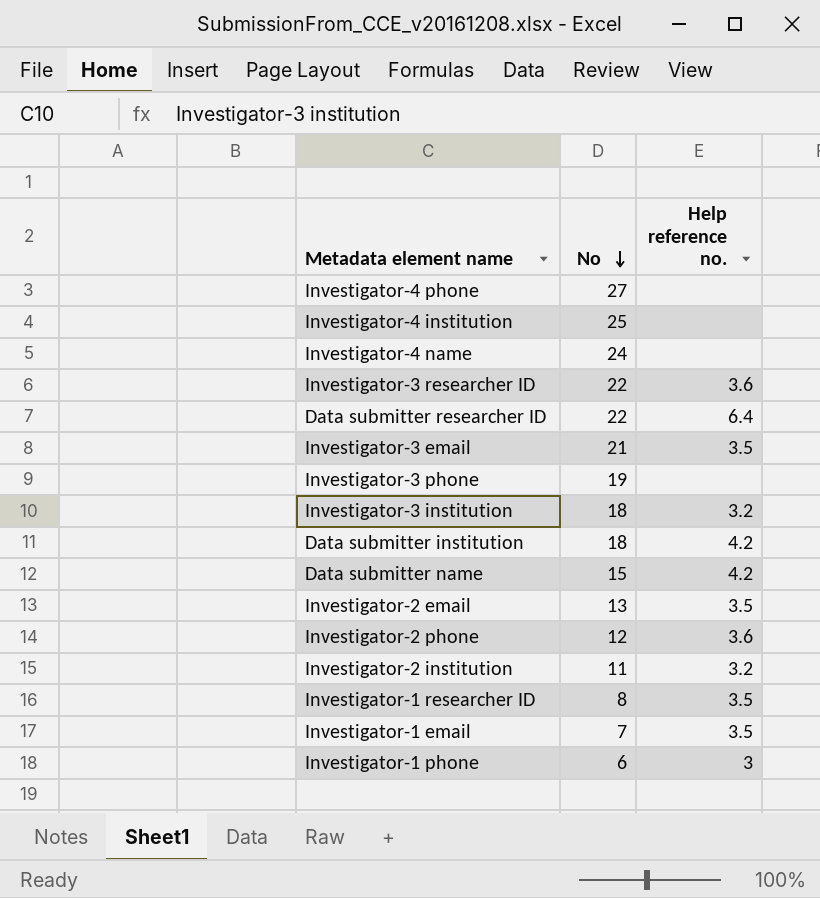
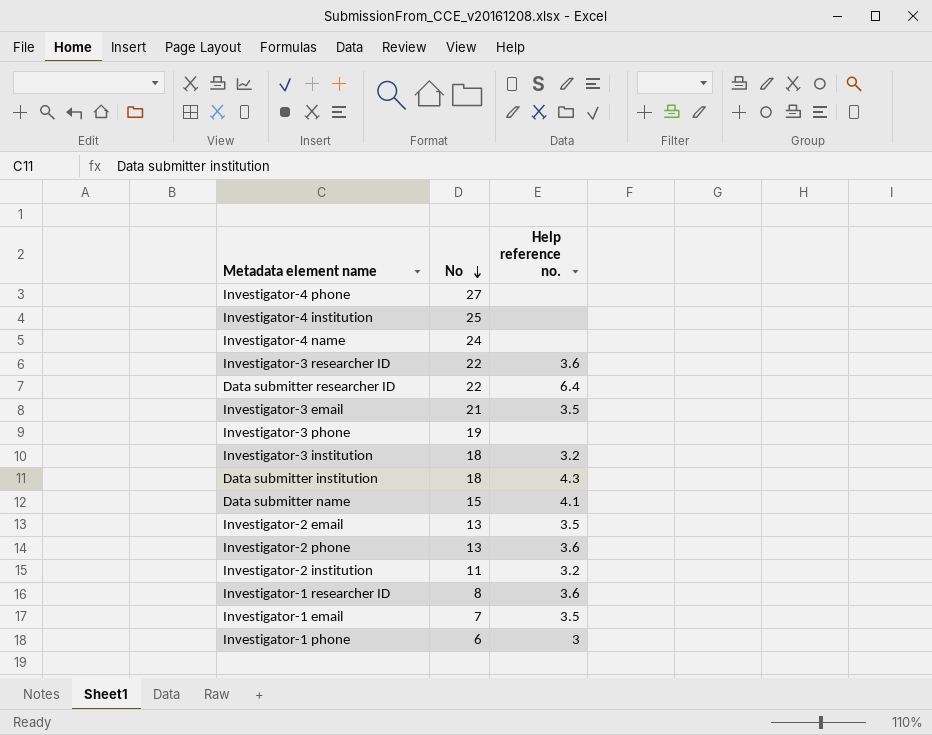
Data submitter institution | Help reference no.: 4.2 -> 4.3
Data submitter name | Help reference no.: 4.2 -> 4.1
Investigator-2 phone | No: 12 -> 13
Investigator-1 researcher ID | Help reference no.: 3.5 -> 3.6

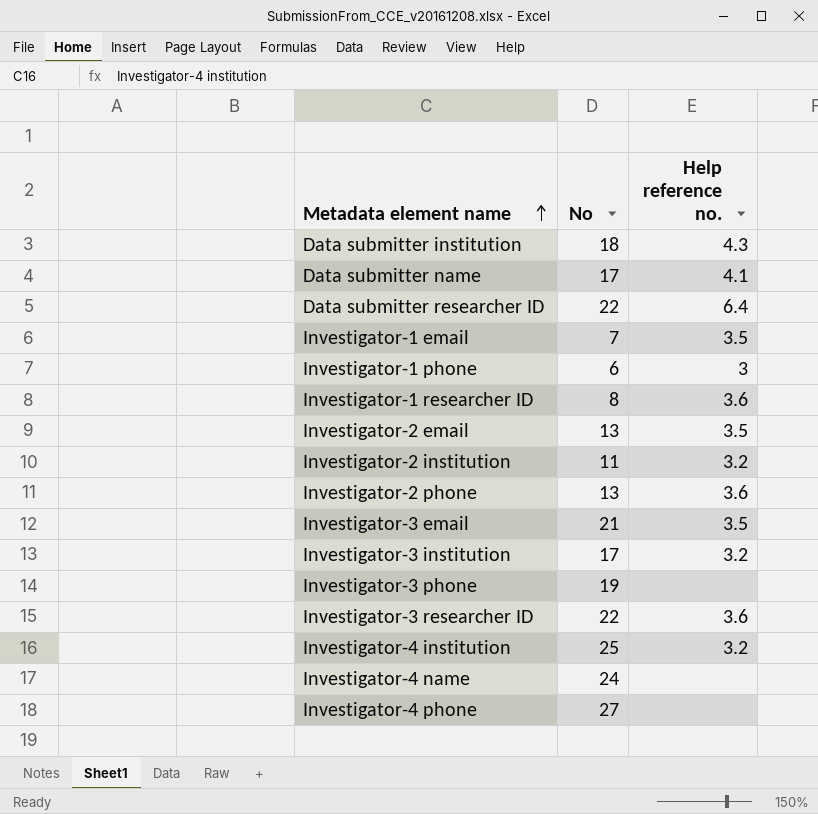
row order: No descending -> Metadata element name ascending
Data submitter name | No: 15 -> 17
Investigator-3 institution | No: 18 -> 17
Investigator-4 institution | Help reference no.: none -> 3.2

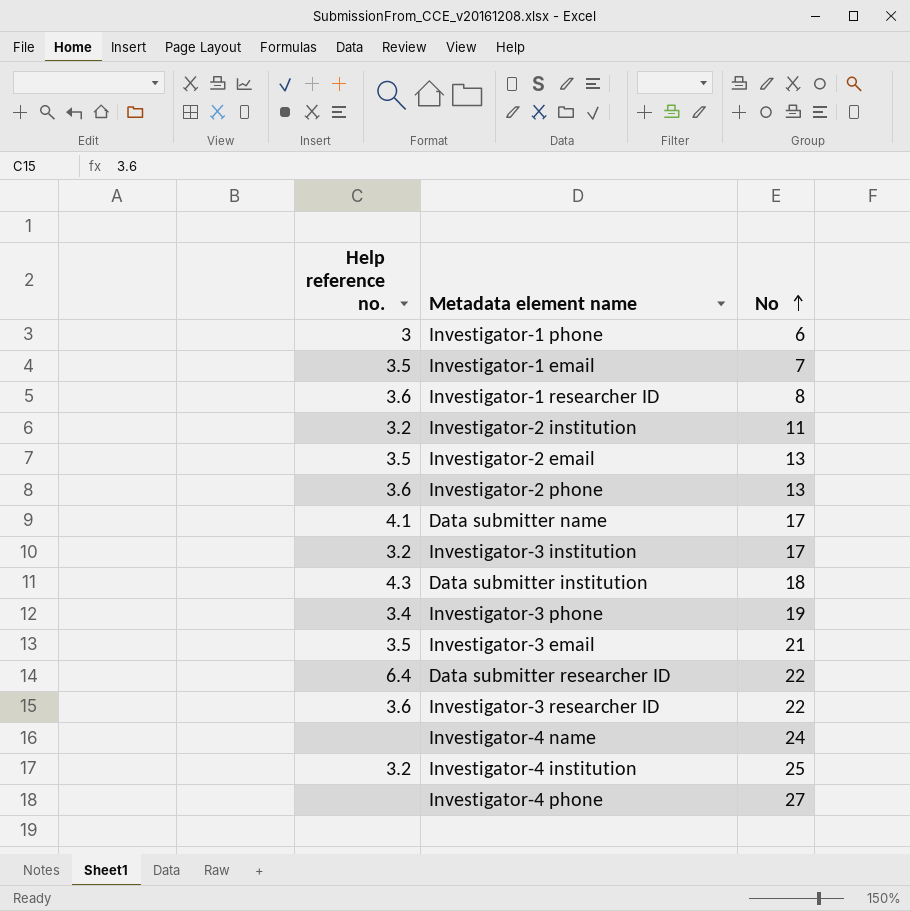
row order: Metadata element name ascending -> No ascending
column Help reference no. | position: 3 -> 1
Investigator-3 phone | Help reference no.: none -> 3.4

